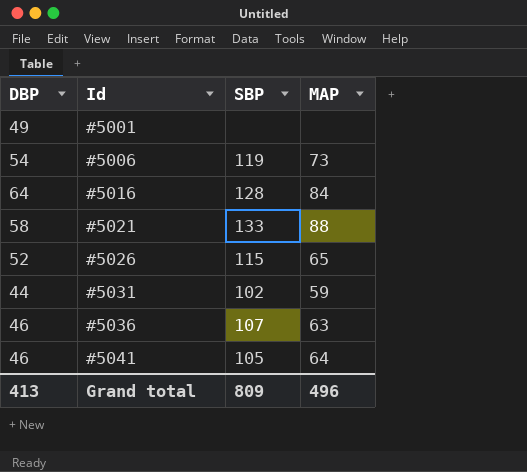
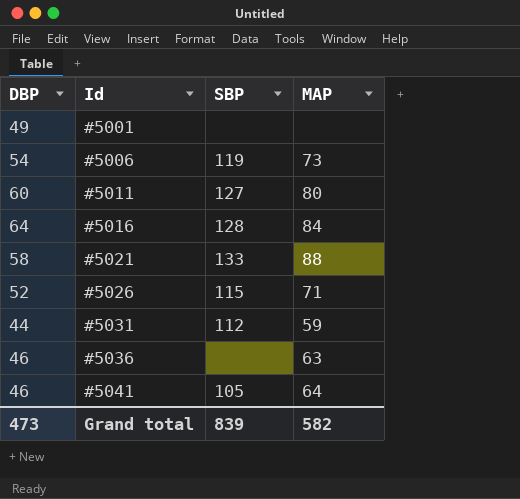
row #5011: none -> 60 | 127 | 80
#5026 | MAP: 65 -> 71
#5031 | SBP: 102 -> 112
#5036 | SBP: 107 -> none
Grand total | DBP: 413 -> 473
Grand total | SBP: 809 -> 839
Grand total | MAP: 496 -> 582

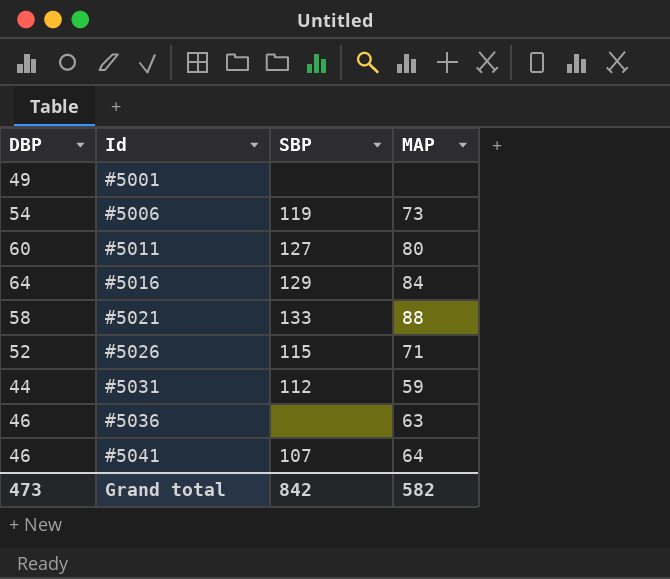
#5016 | SBP: 128 -> 129
#5041 | SBP: 105 -> 107
Grand total | SBP: 839 -> 842

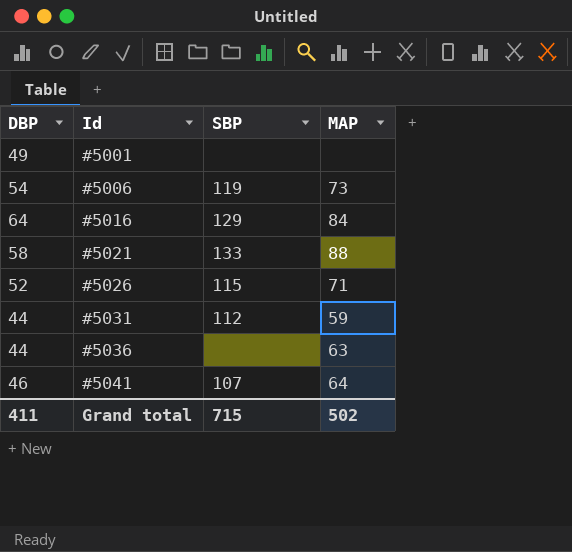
row #5011: 60 | 127 | 80 -> none
#5036 | DBP: 46 -> 44
Grand total | DBP: 473 -> 411
Grand total | SBP: 842 -> 715
Grand total | MAP: 582 -> 502

